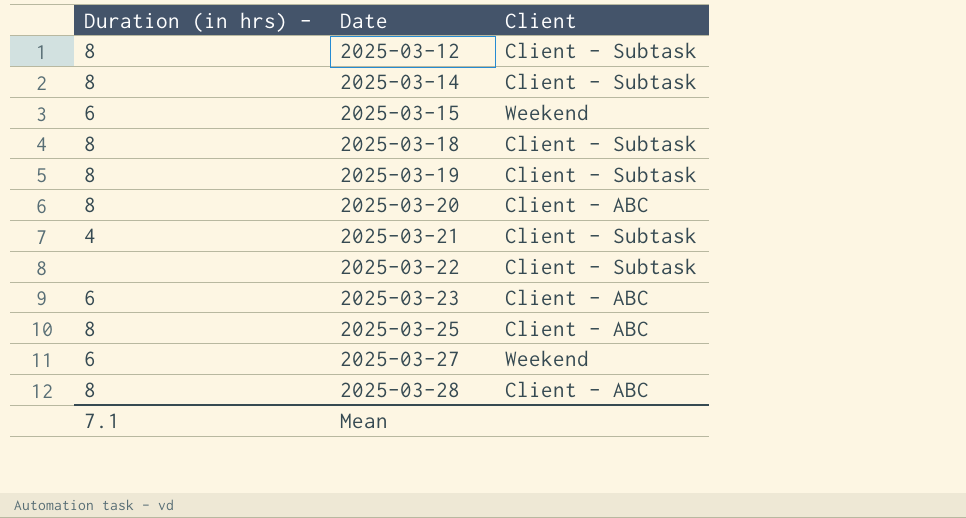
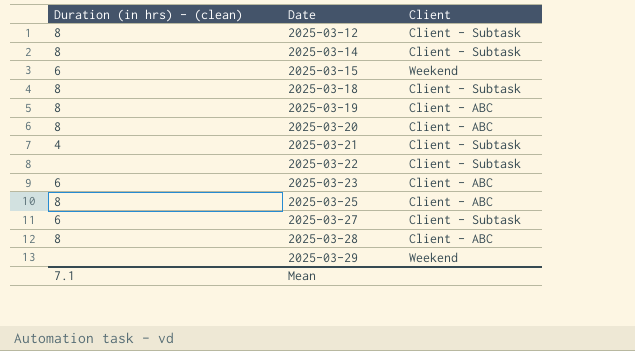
column name: Duration (in hrs) - -> Duration (in hrs) - (clean)
2025-03-19 | Client: Client - Subtask -> Client - ABC
2025-03-27 | Client: Weekend -> Client - Subtask
row 2025-03-29: none -> none | Weekend

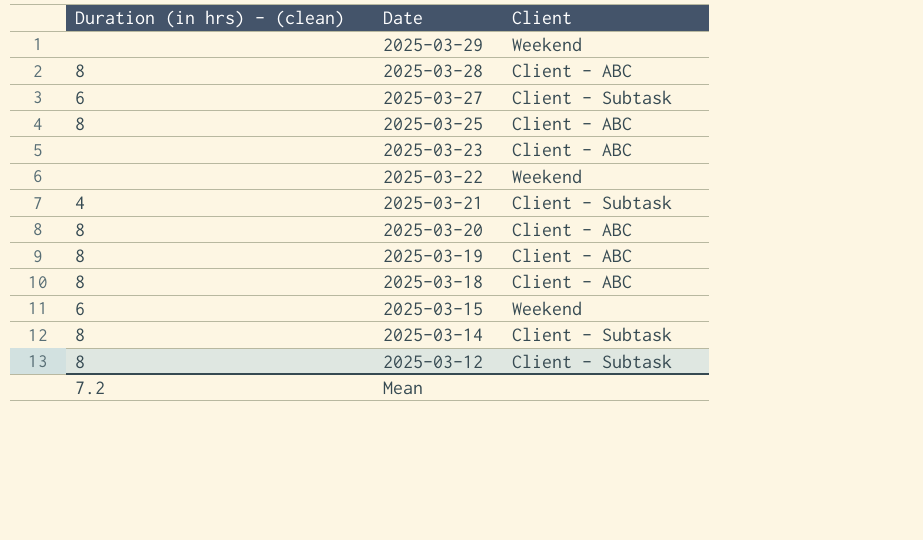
row order: Date ascending -> Date descending
2025-03-23 | Duration (in hrs) - (clean): 6 -> none
2025-03-22 | Client: Client - Subtask -> Weekend
2025-03-18 | Client: Client - Subtask -> Client - ABC
Mean | Duration (in hrs) - (clean): 7.1 -> 7.2

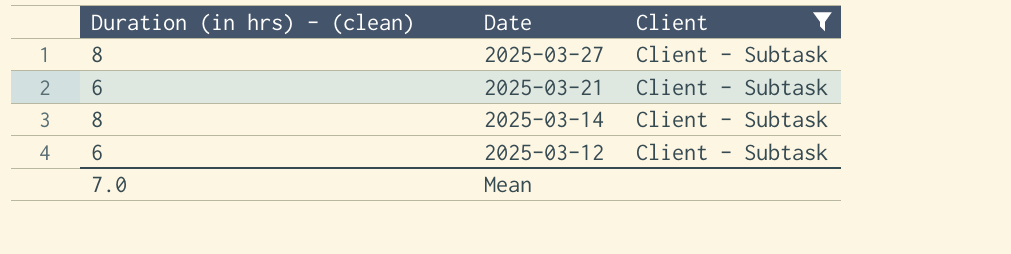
filter: none -> Client = Client - Subtask
2025-03-27 | Duration (in hrs) - (clean): 6 -> 8
2025-03-21 | Duration (in hrs) - (clean): 4 -> 6
2025-03-12 | Duration (in hrs) - (clean): 8 -> 6
Mean | Duration (in hrs) - (clean): 7.2 -> 7.0

